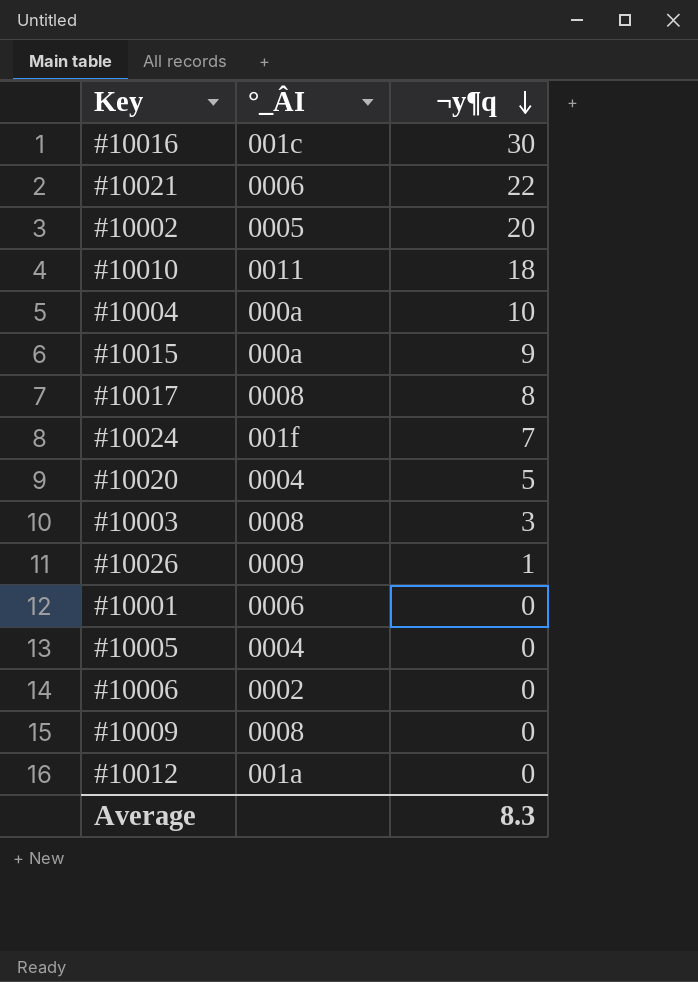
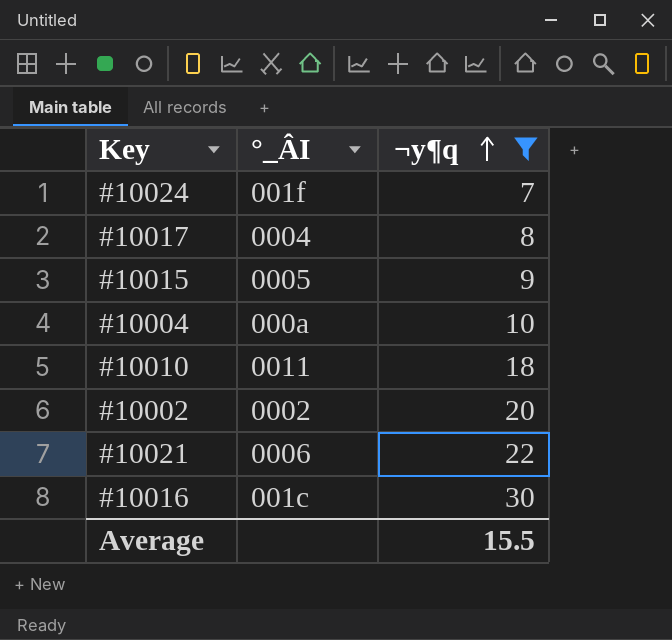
filter: none -> ¬y¶q >= 7
row order: ¬y¶q descending -> ¬y¶q ascending
#10017 | °_ÂI: 0008 -> 0004
#10015 | °_ÂI: 000a -> 0005
#10002 | °_ÂI: 0005 -> 0002
Average | ¬y¶q: 8.3 -> 15.5

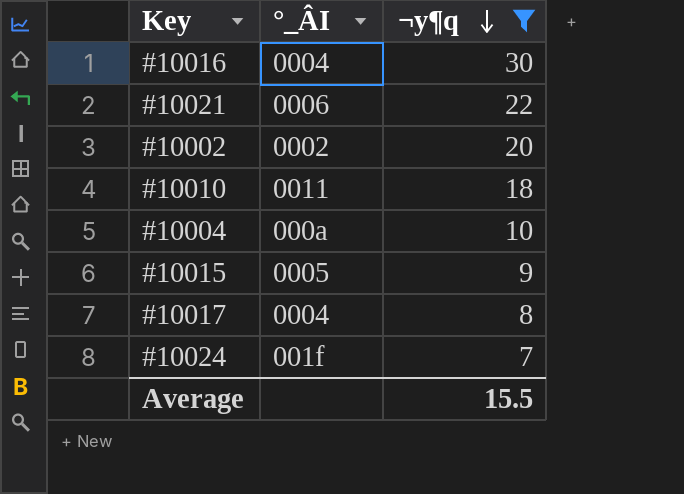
row order: ¬y¶q ascending -> ¬y¶q descending
#10016 | °_ÂI: 001c -> 0004

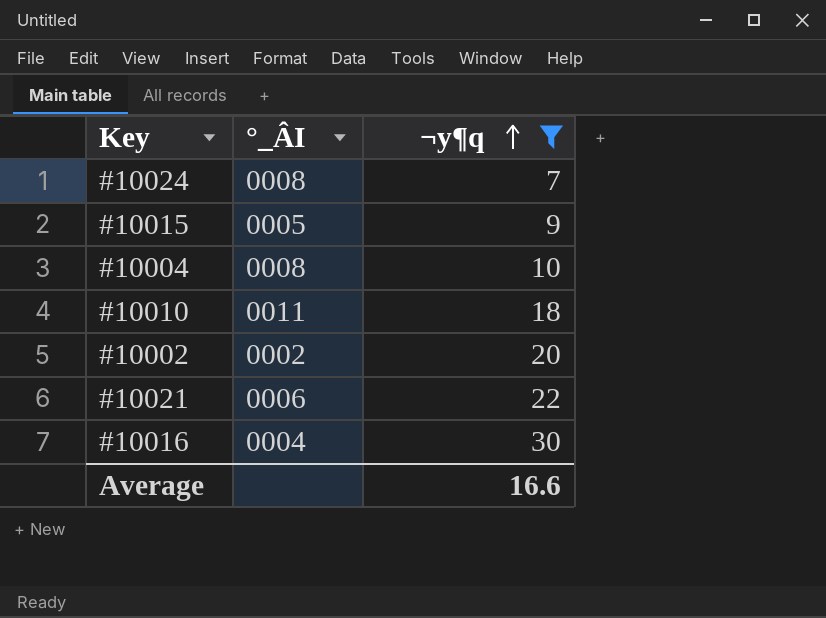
row order: ¬y¶q descending -> ¬y¶q ascending
row #10017: 0004 | 8 -> none
#10024 | °_ÂI: 001f -> 0008
#10004 | °_ÂI: 000a -> 0008
Average | ¬y¶q: 15.5 -> 16.6

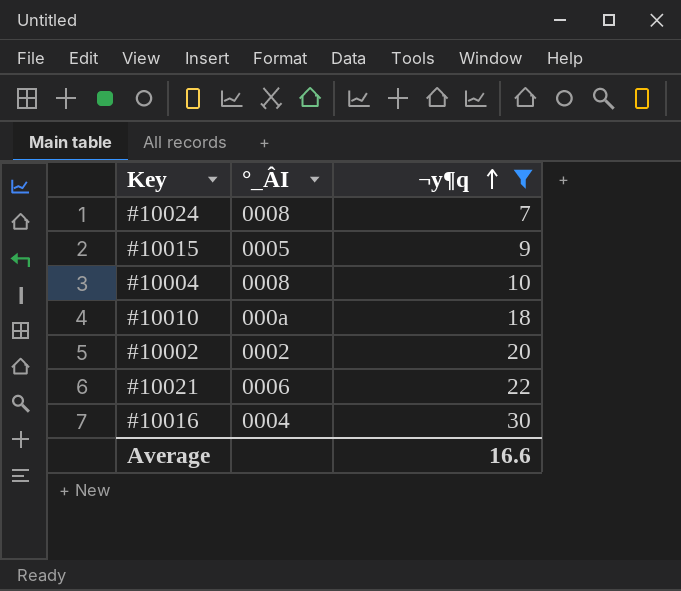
#10010 | °_ÂI: 0011 -> 000a

